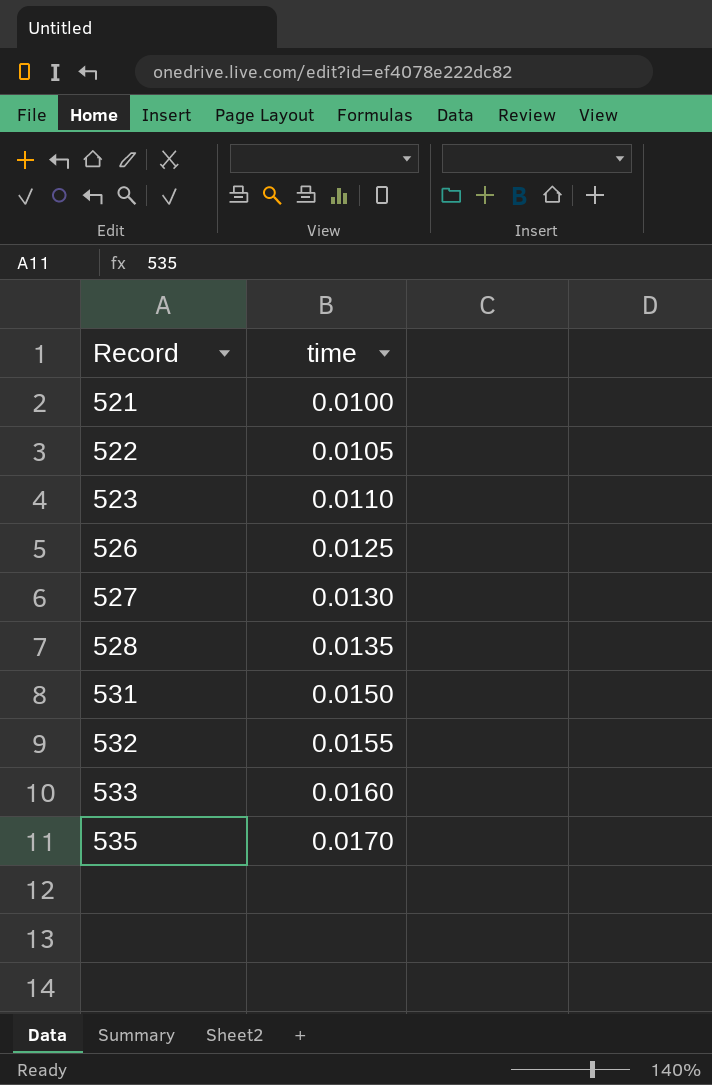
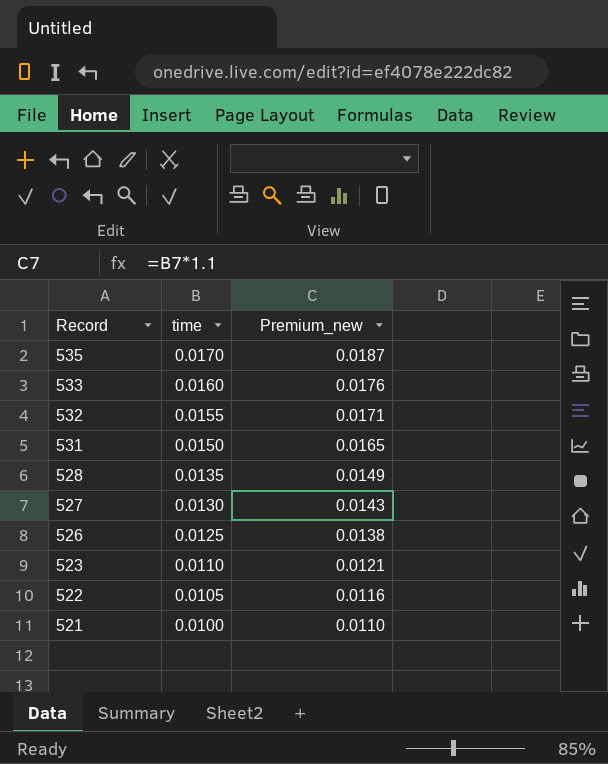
row order: Record ascending -> Record descending
column Premium_new | formula: none -> [time] * 1.1

